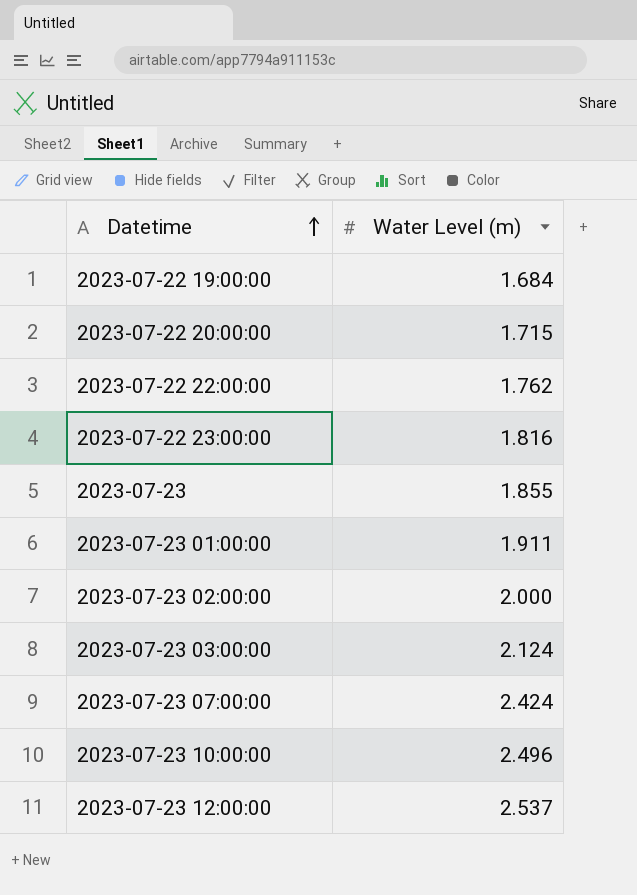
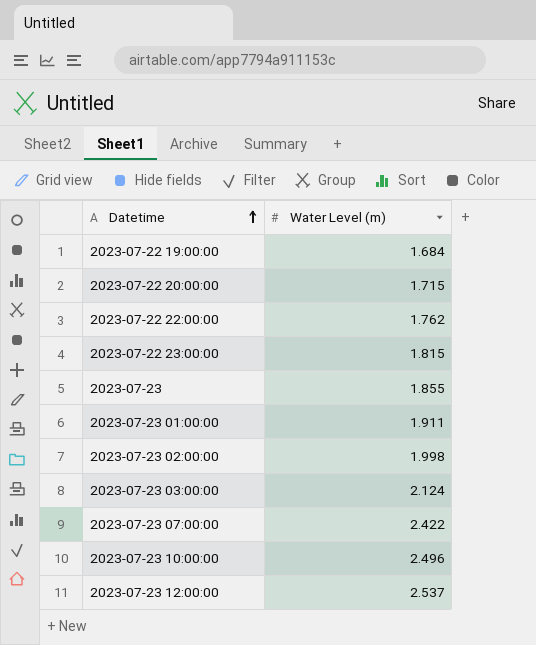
2023-07-22 23:00:00 | Water Level (m): 1.816 -> 1.815
2023-07-23 02:00:00 | Water Level (m): 2.000 -> 1.998
2023-07-23 07:00:00 | Water Level (m): 2.424 -> 2.422

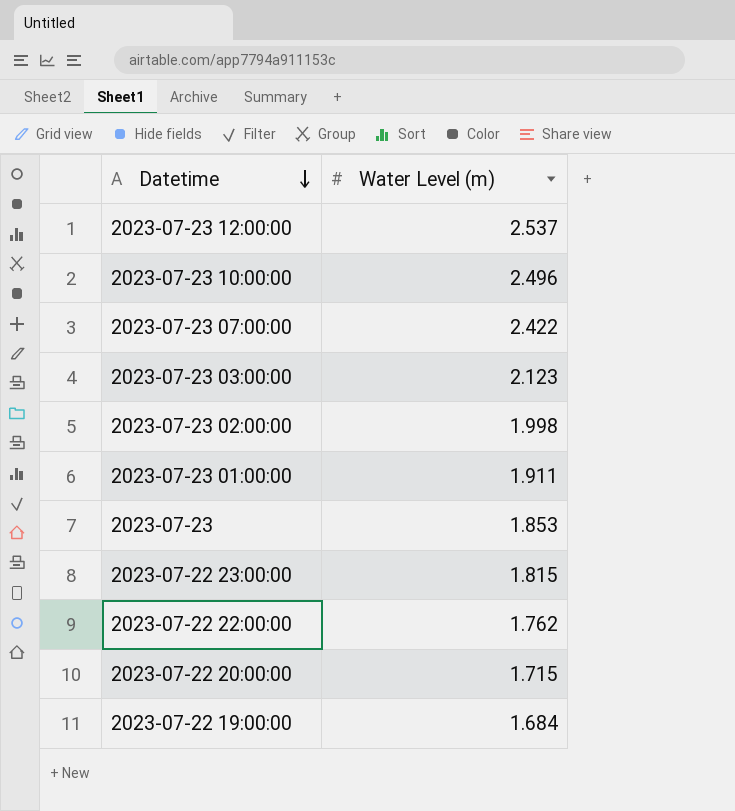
row order: Datetime ascending -> Datetime descending
2023-07-23 03:00:00 | Water Level (m): 2.124 -> 2.123
2023-07-23 | Water Level (m): 1.855 -> 1.853

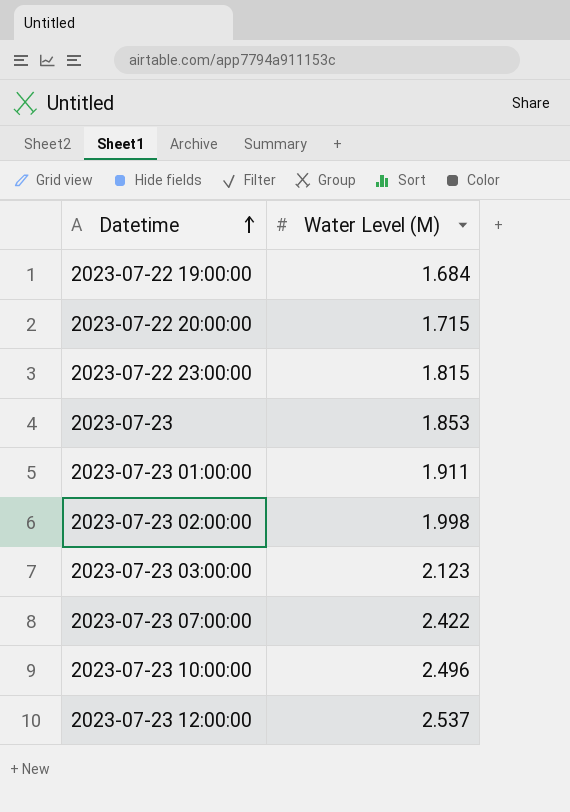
row order: Datetime descending -> Datetime ascending
column name: Water Level (m) -> Water Level (M)
row 2023-07-22 22:00:00: 1.762 -> none

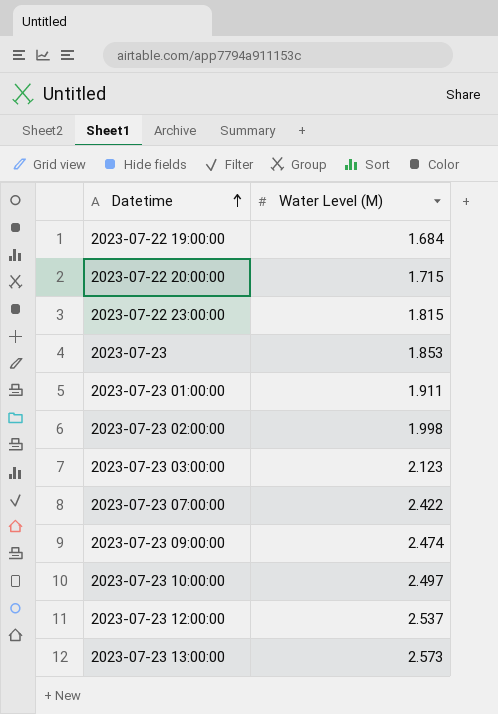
row 2023-07-23 09:00:00: none -> 2.474
2023-07-23 10:00:00 | Water Level (M): 2.496 -> 2.497
row 2023-07-23 13:00:00: none -> 2.573

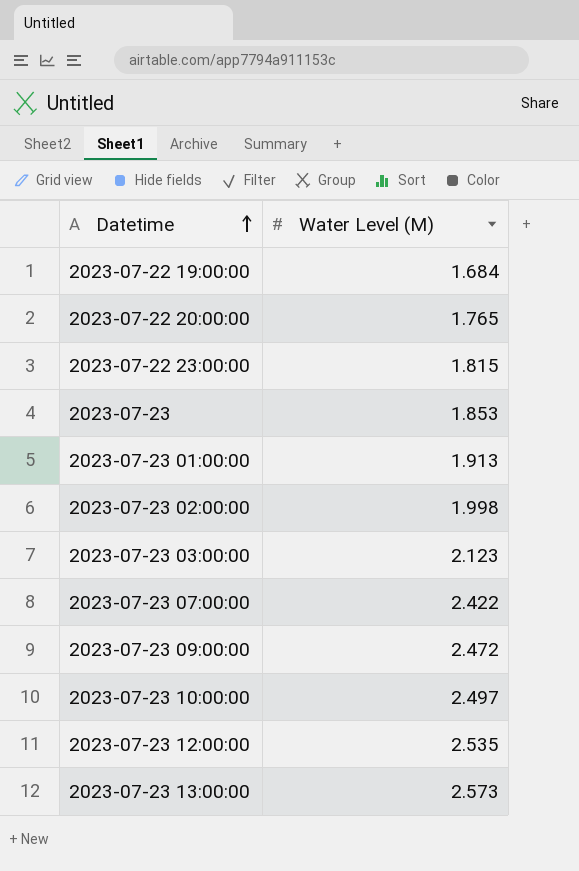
2023-07-22 20:00:00 | Water Level (M): 1.715 -> 1.765
2023-07-23 01:00:00 | Water Level (M): 1.911 -> 1.913
2023-07-23 09:00:00 | Water Level (M): 2.474 -> 2.472
2023-07-23 12:00:00 | Water Level (M): 2.537 -> 2.535

